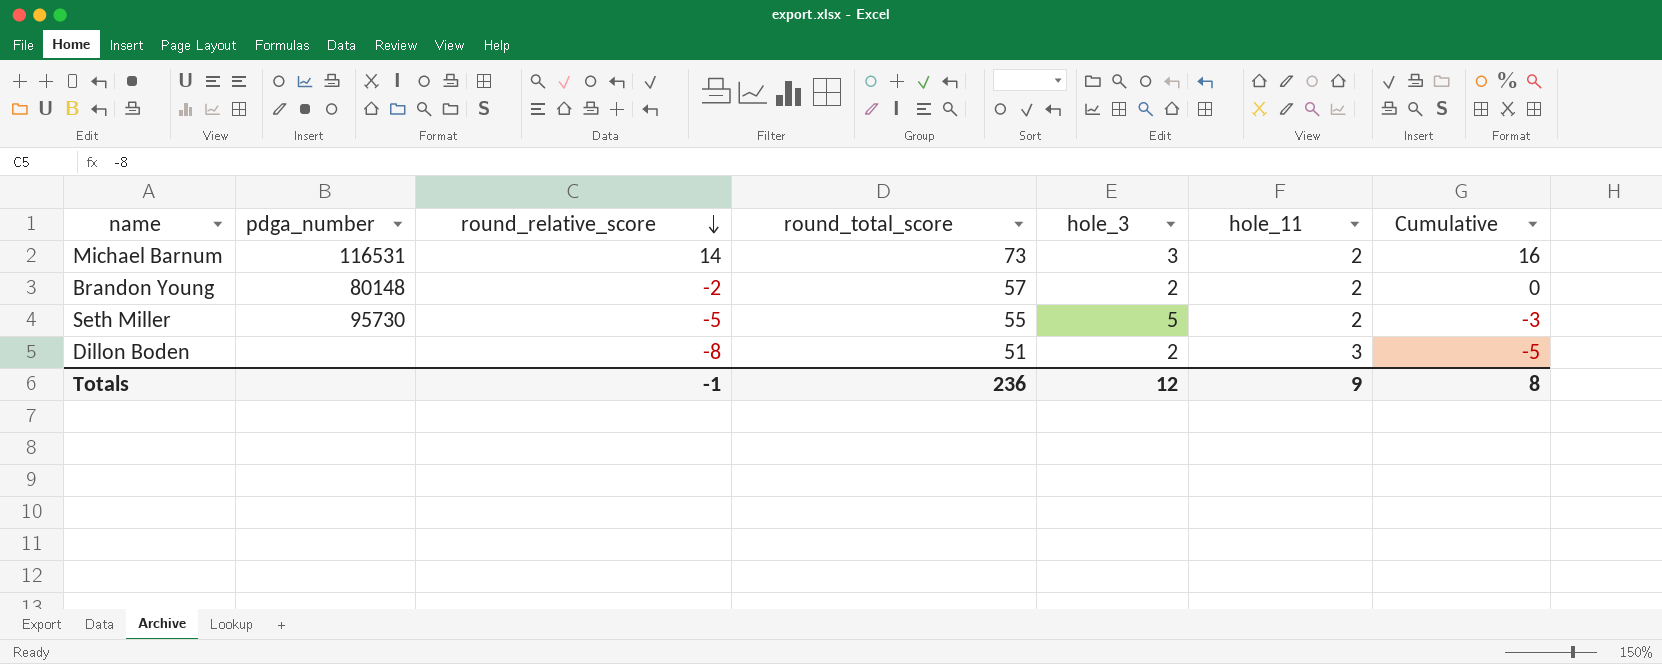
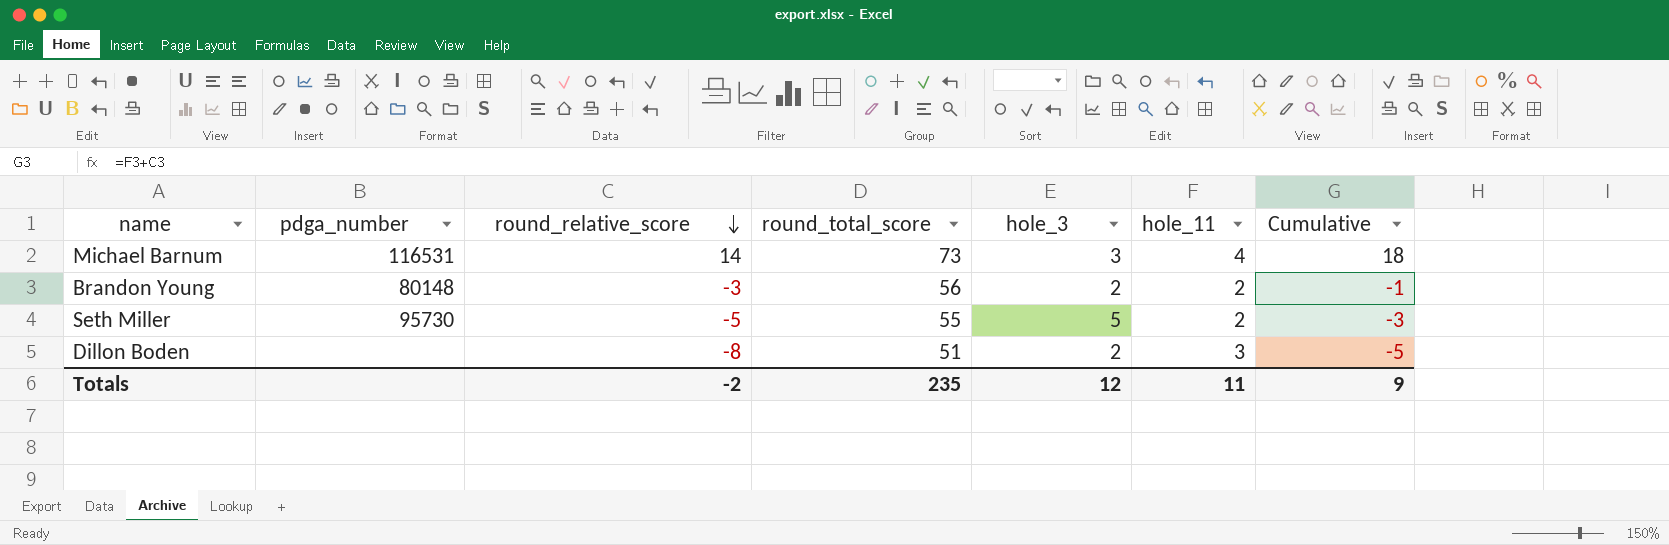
Michael Barnum | hole_11: 2 -> 4
Michael Barnum | Cumulative: 16 -> 18
Brandon Young | round_relative_score: -2 -> -3
Brandon Young | round_total_score: 57 -> 56
Brandon Young | Cumulative: 0 -> -1
Totals | round_relative_score: -1 -> -2
Totals | round_total_score: 236 -> 235
Totals | hole_11: 9 -> 11
Totals | Cumulative: 8 -> 9

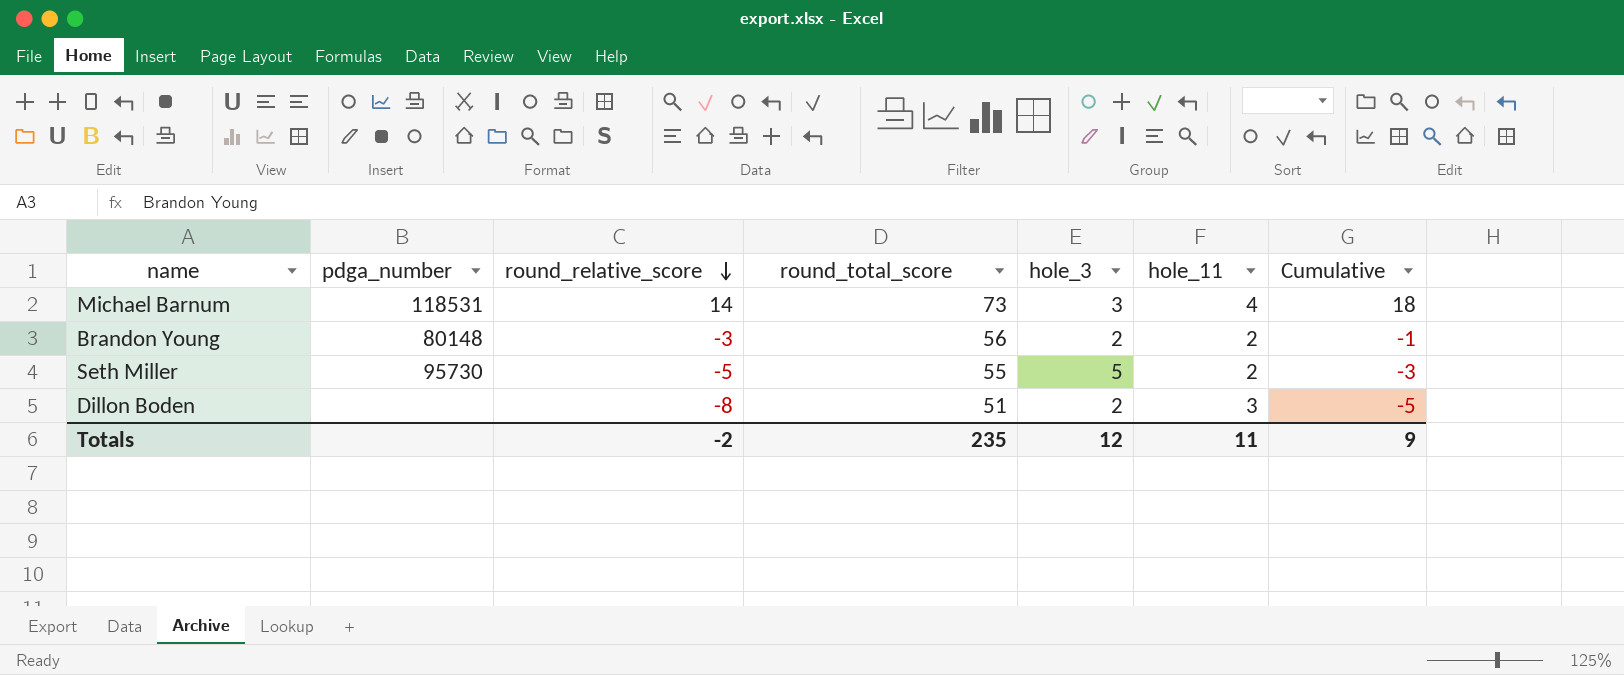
Michael Barnum | pdga_number: 116531 -> 118531

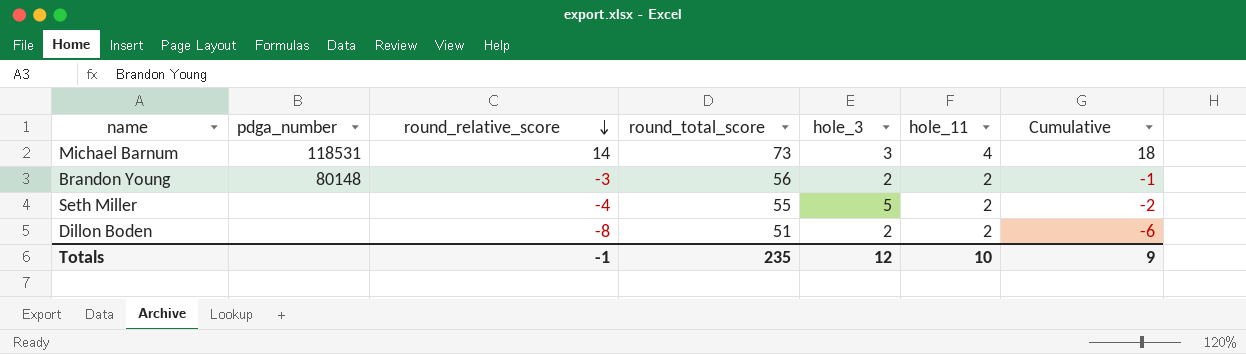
Seth Miller | pdga_number: 95730 -> none
Seth Miller | round_relative_score: -5 -> -4
Seth Miller | Cumulative: -3 -> -2
Dillon Boden | hole_11: 3 -> 2
Dillon Boden | Cumulative: -5 -> -6
Totals | round_relative_score: -2 -> -1
Totals | hole_11: 11 -> 10

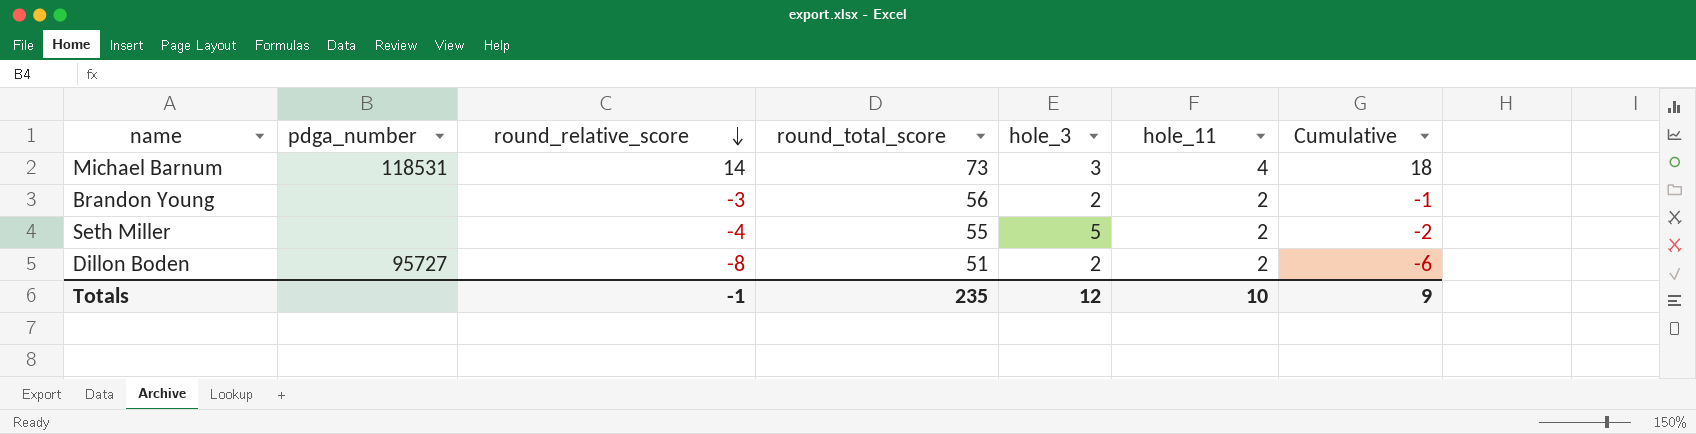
Brandon Young | pdga_number: 80148 -> none
Dillon Boden | pdga_number: none -> 95727

